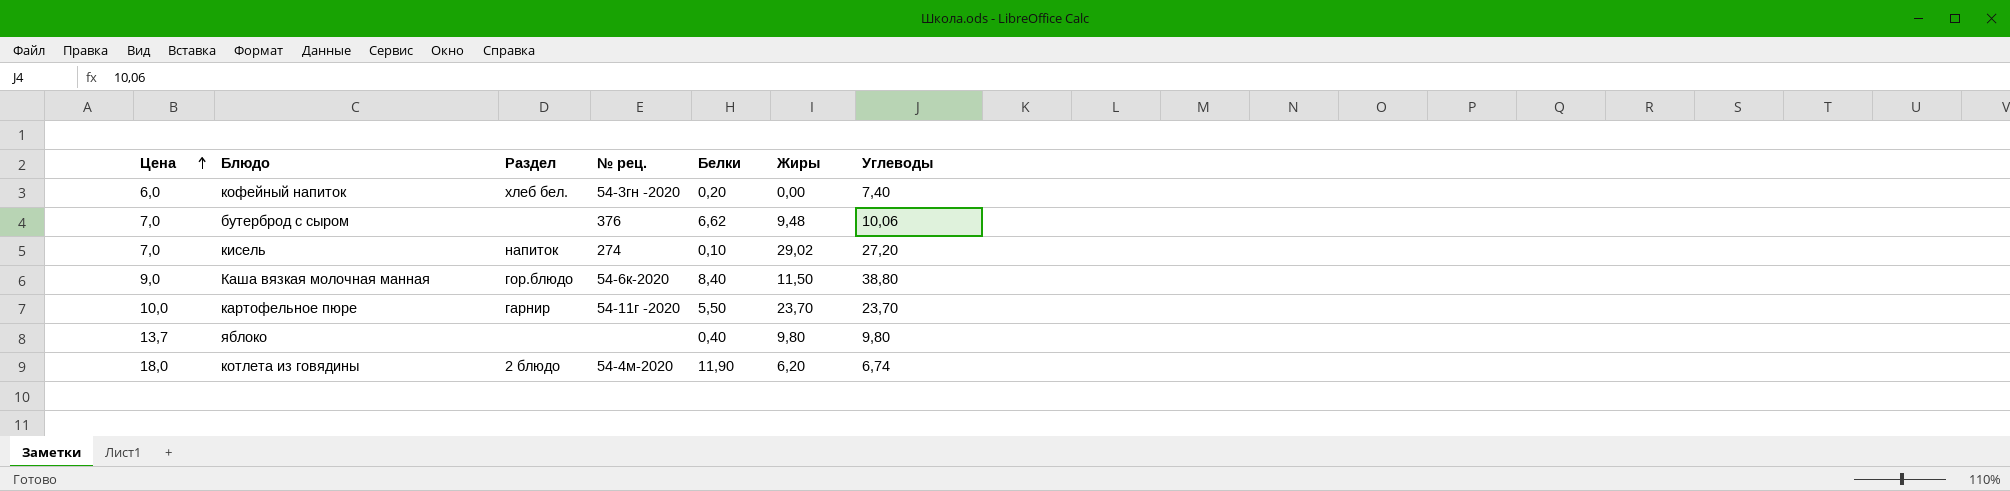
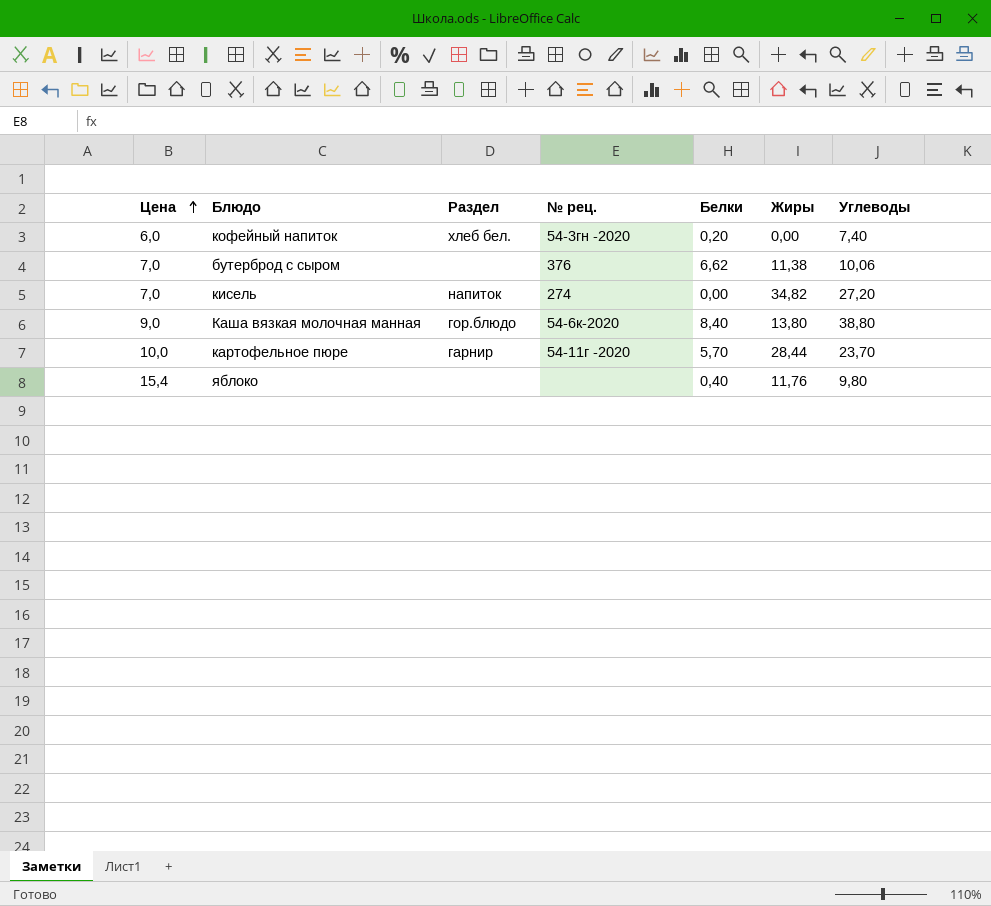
row котлета из говядины: 18,0 | 2 блюдо | 54-4м-2020 | 11,90 | 6,20 | 6,74 -> none
бутерброд с сыром | Жиры: 9,48 -> 11,38
кисель | Белки: 0,10 -> 0,00
кисель | Жиры: 29,02 -> 34,82
Каша вязкая молочная манная | Жиры: 11,50 -> 13,80
картофельное пюре | Белки: 5,50 -> 5,70
картофельное пюре | Жиры: 23,70 -> 28,44
яблоко | Цена: 13,7 -> 15,4
яблоко | Жиры: 9,80 -> 11,76

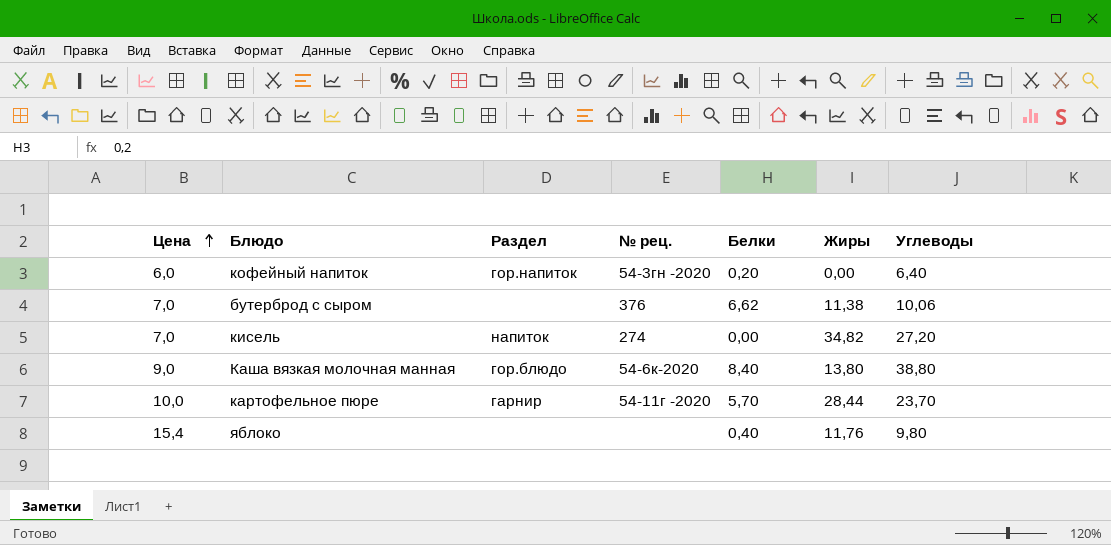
кофейный напиток | Раздел: хлеб бел. -> гор.напиток
кофейный напиток | Углеводы: 7,40 -> 6,40

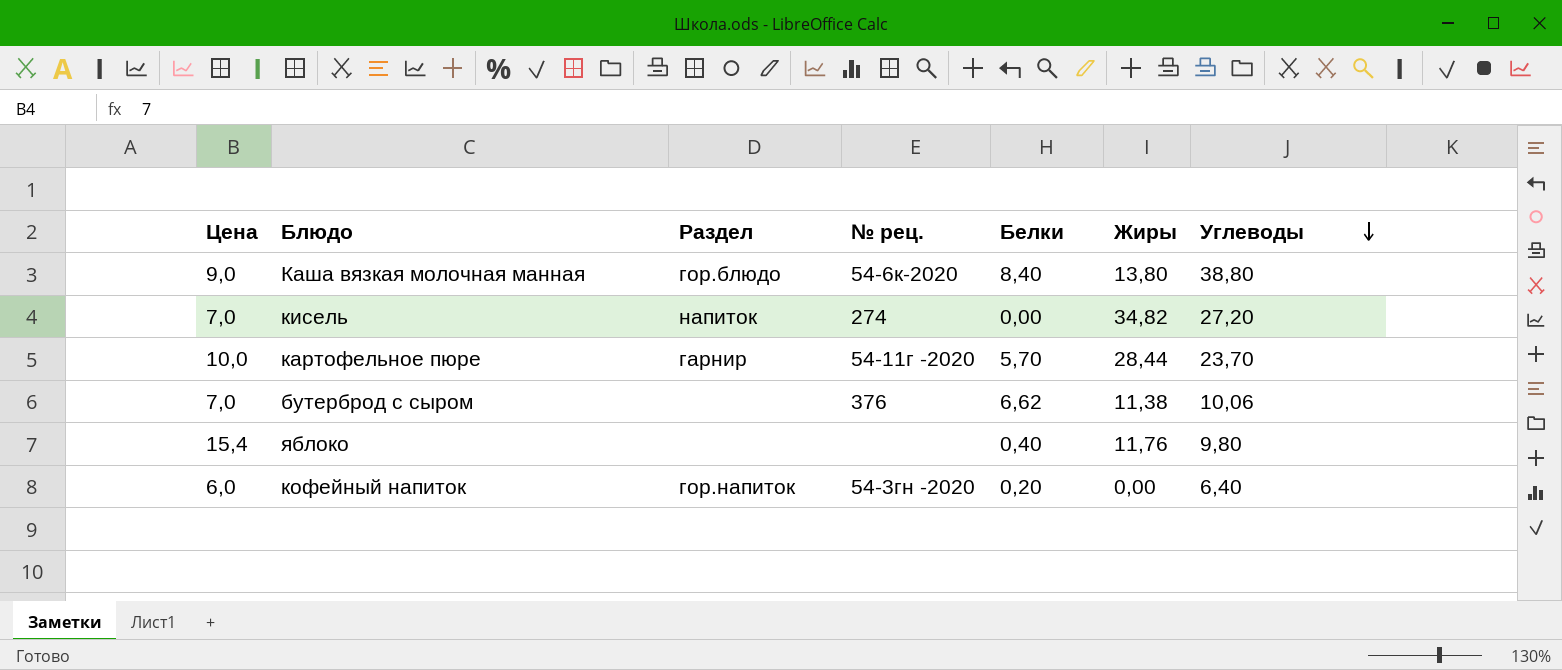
row order: Цена ascending -> Углеводы descending

